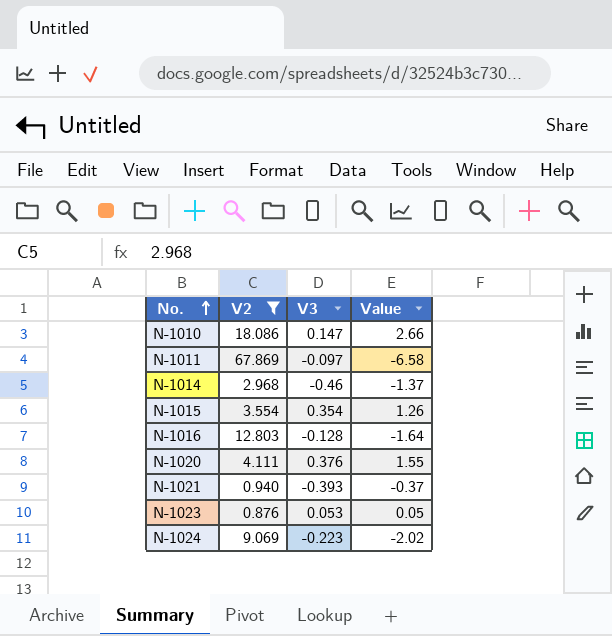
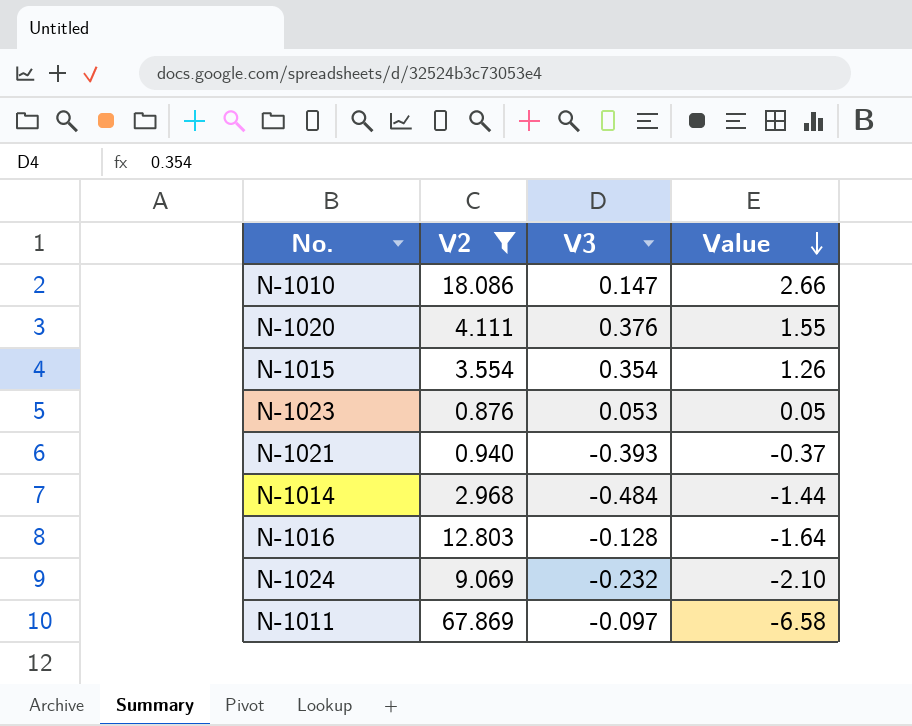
row order: No. ascending -> Value descending
N-1014 | V3: -0.46 -> -0.484
N-1014 | Value: -1.37 -> -1.44
N-1024 | V3: -0.223 -> -0.232
N-1024 | Value: -2.02 -> -2.10

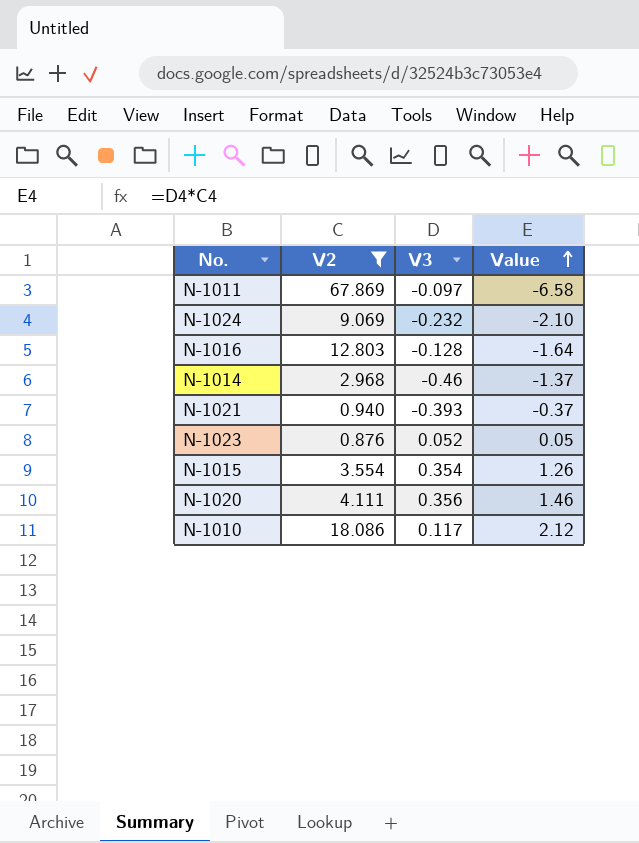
row order: Value descending -> Value ascending
N-1014 | V3: -0.484 -> -0.46
N-1014 | Value: -1.44 -> -1.37
N-1023 | V3: 0.053 -> 0.052
N-1020 | V3: 0.376 -> 0.356
N-1020 | Value: 1.55 -> 1.46
N-1010 | V3: 0.147 -> 0.117
N-1010 | Value: 2.66 -> 2.12

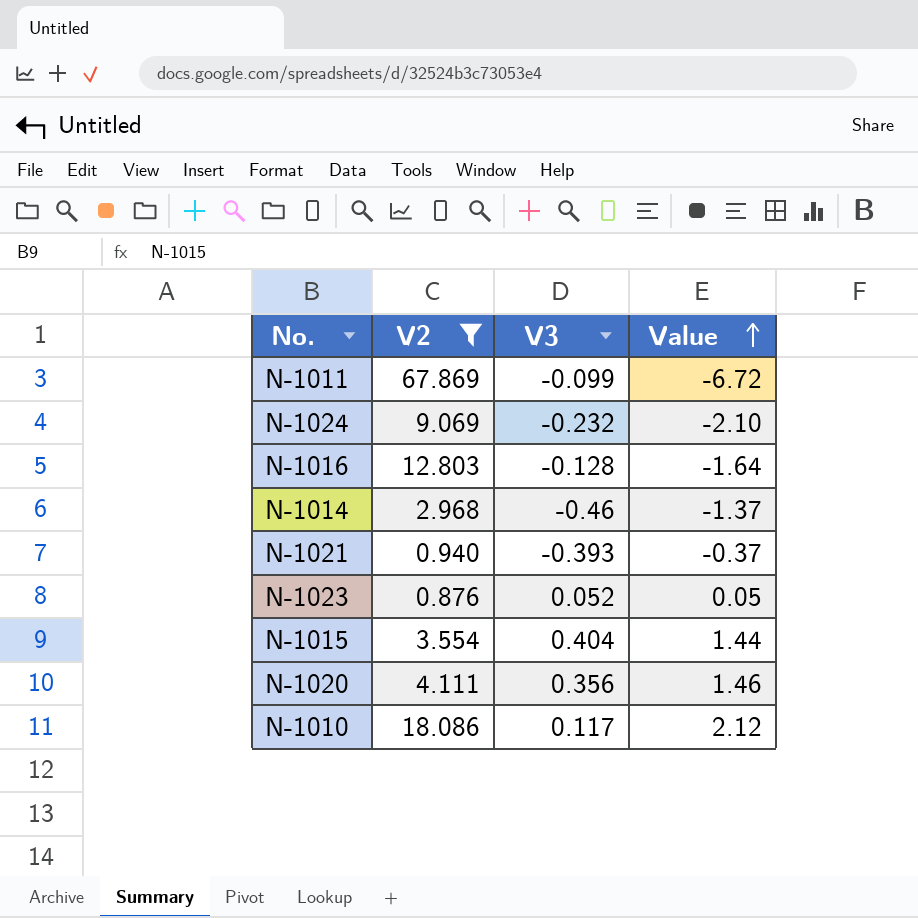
N-1011 | V3: -0.097 -> -0.099
N-1011 | Value: -6.58 -> -6.72
N-1015 | V3: 0.354 -> 0.404
N-1015 | Value: 1.26 -> 1.44

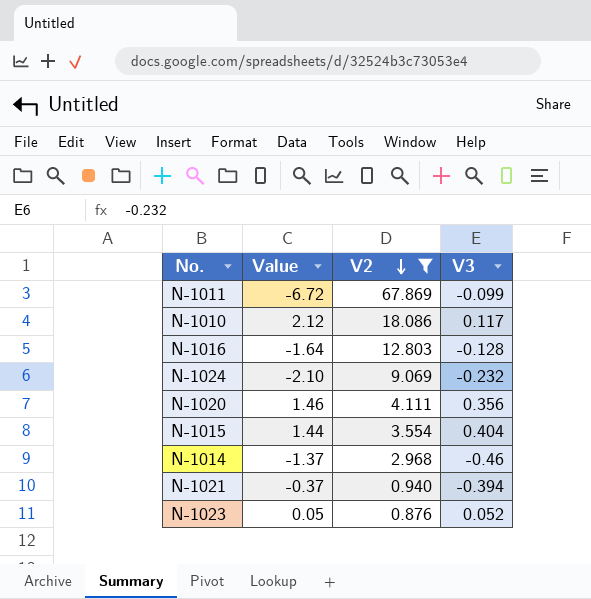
row order: Value ascending -> V2 descending
column Value | position: 4 -> 2
N-1021 | V3: -0.393 -> -0.394

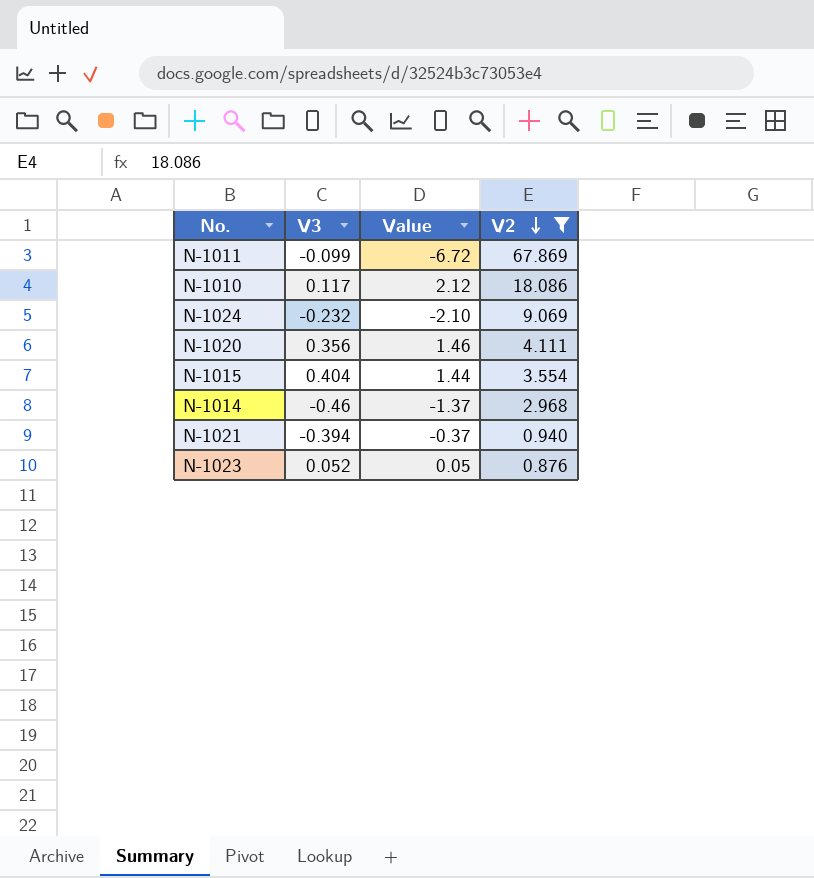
column V3 | position: 4 -> 2
row N-1016: -1.64 | 12.803 | -0.128 -> none

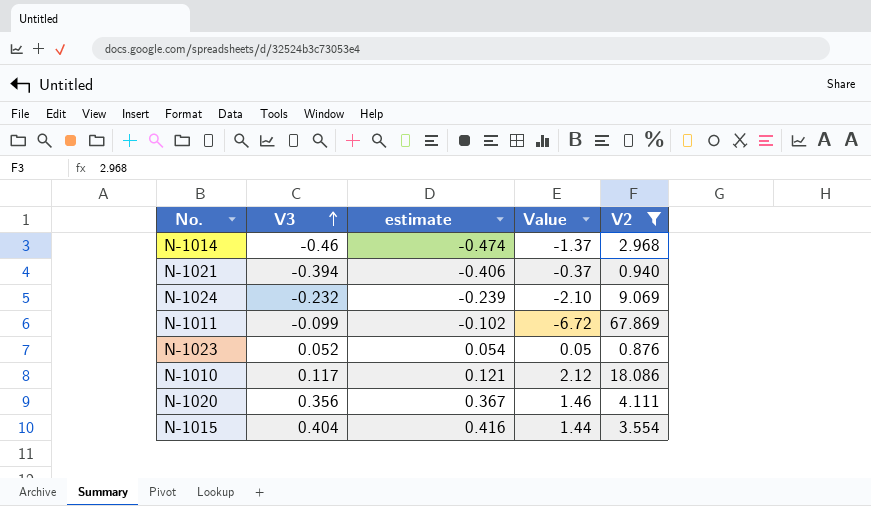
row order: V2 descending -> V3 ascending
column estimate | formula: none -> [V3] * 1.03

